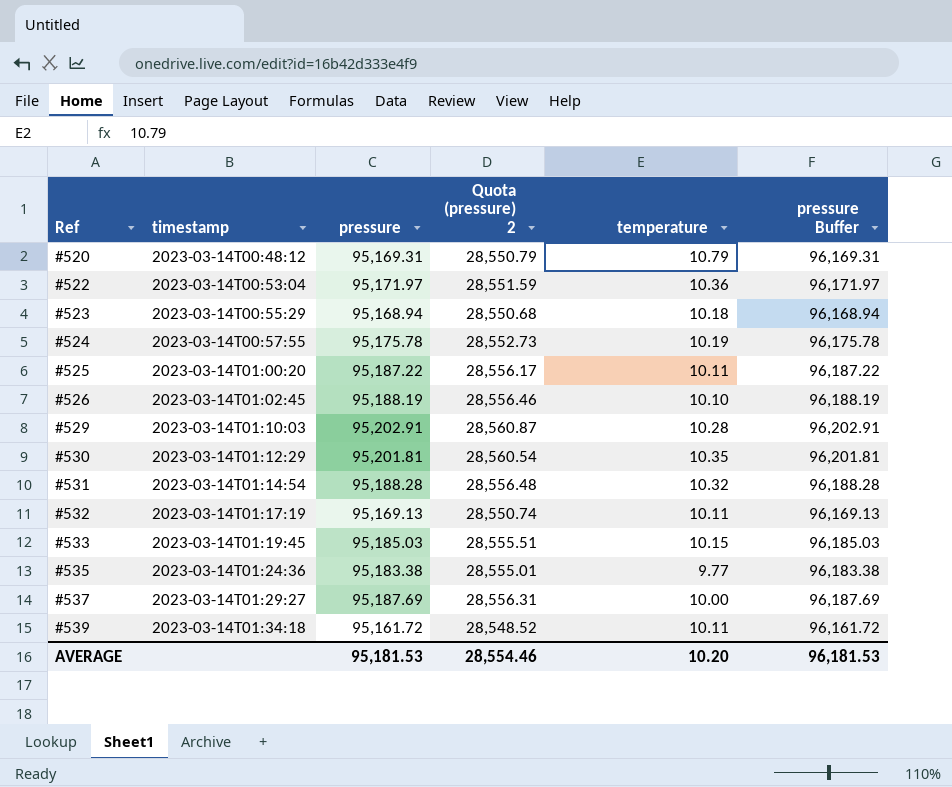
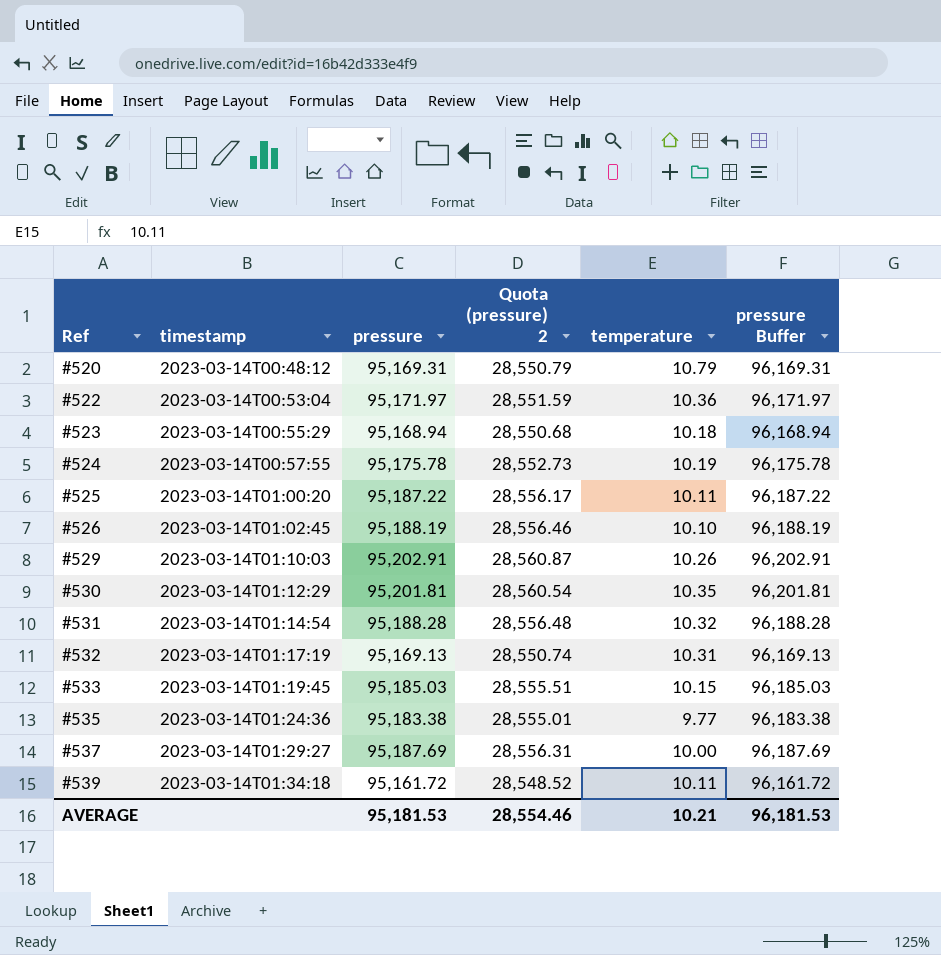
#529 | temperature: 10.28 -> 10.26
#532 | temperature: 10.11 -> 10.31
AVERAGE | temperature: 10.20 -> 10.21

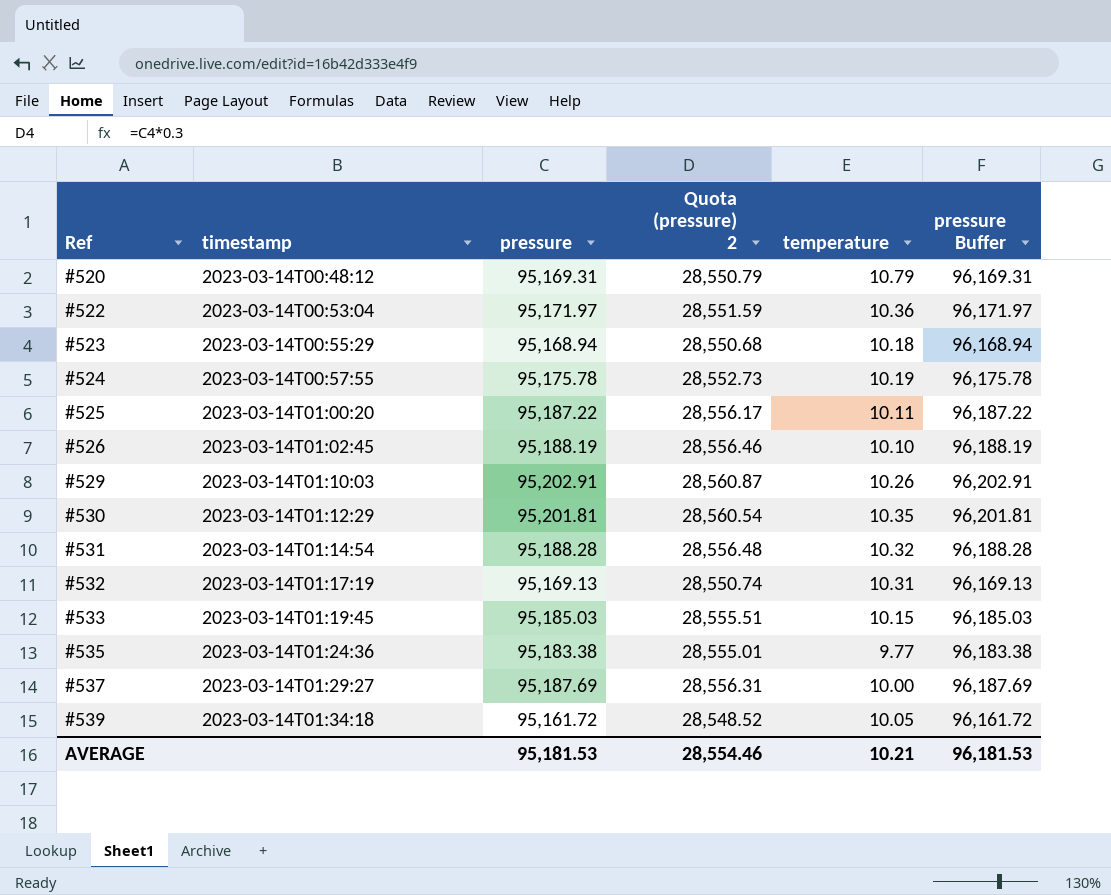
#539 | temperature: 10.11 -> 10.05

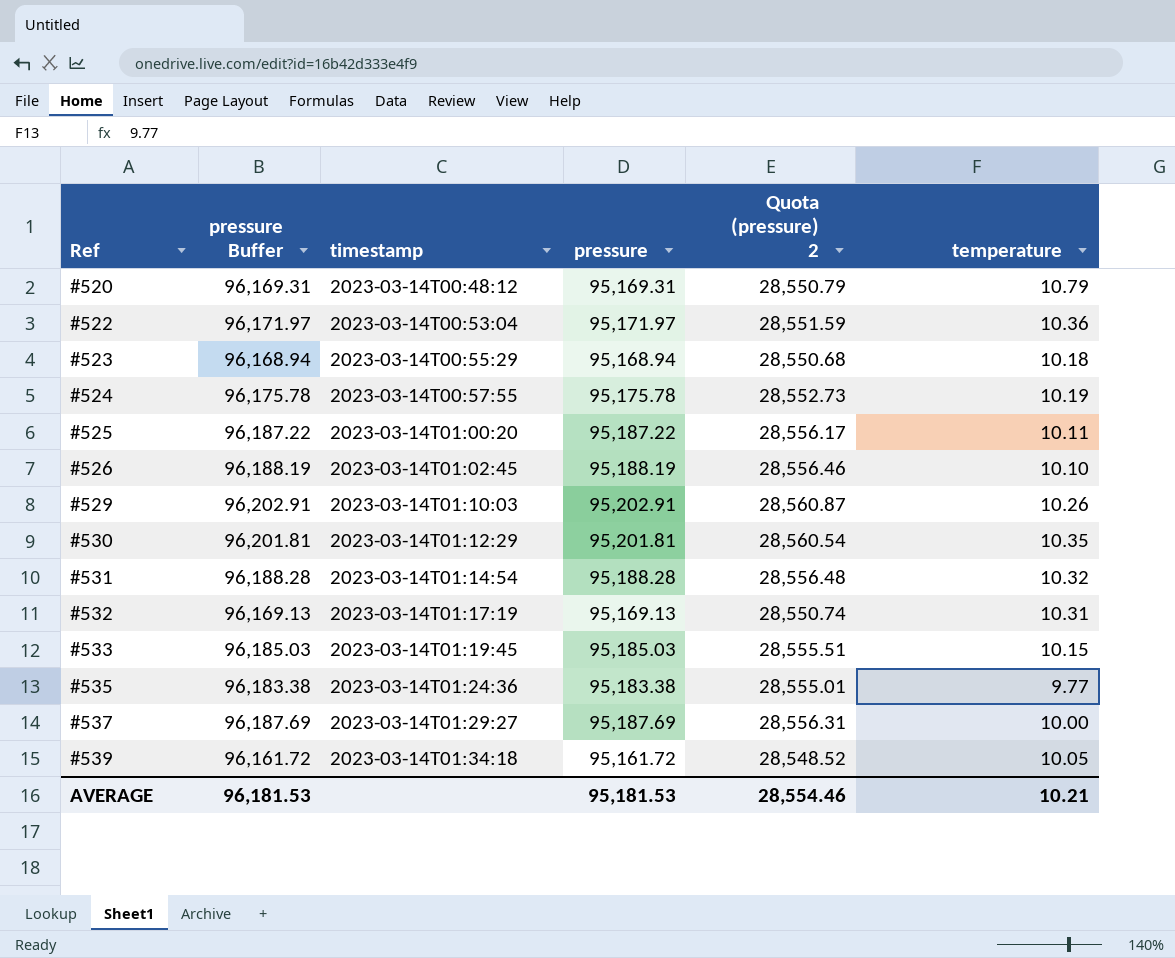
column pressure Buffer | position: 6 -> 2

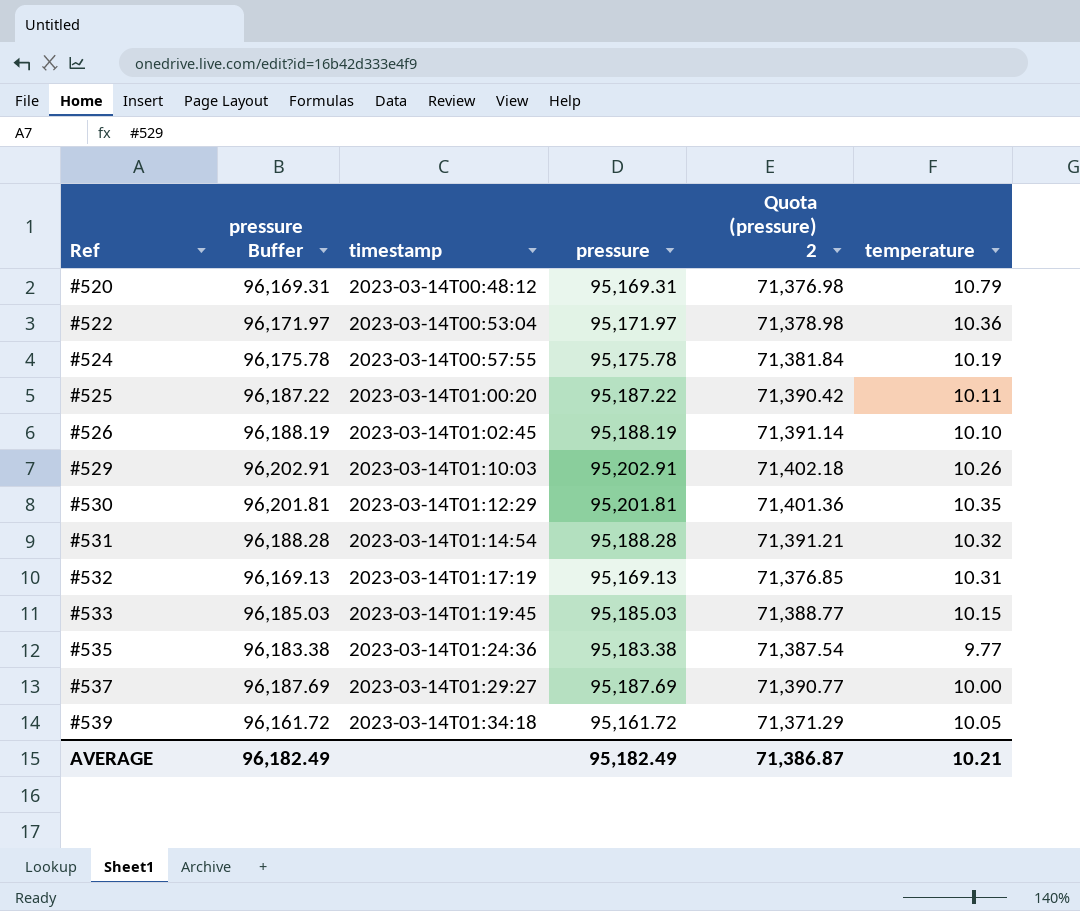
column Quota (pressure) 2 | formula: [pressure] * 0.3 -> [pressure] * 0.75
row #523: 96,168.94 | 2023-03-14T00:55:29 | 95,168.94 | 28,550.68 | 10.18 -> none
AVERAGE | pressure Buffer: 96,181.53 -> 96,182.49
AVERAGE | pressure: 95,181.53 -> 95,182.49
AVERAGE | Quota (pressure) 2: 28,554.46 -> 71,386.87

